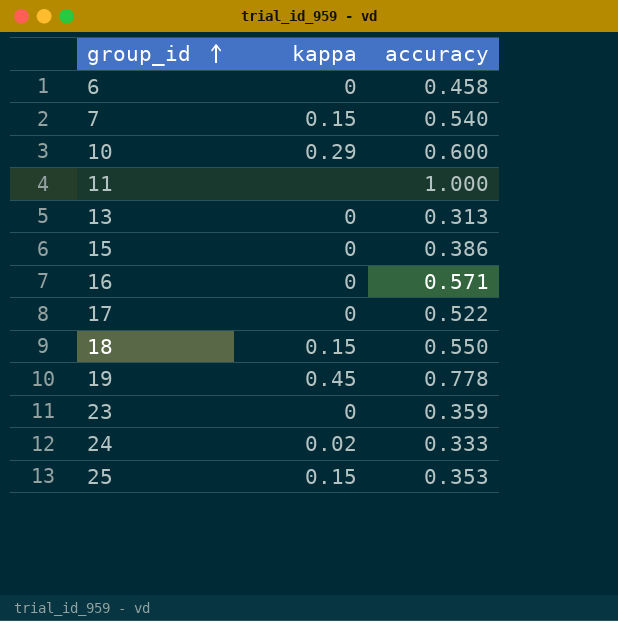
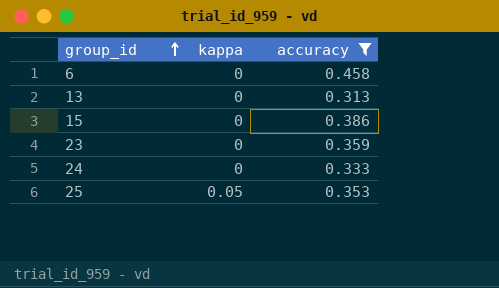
filter: none -> accuracy <= 0.458
24 | kappa: 0.02 -> 0
25 | kappa: 0.15 -> 0.05

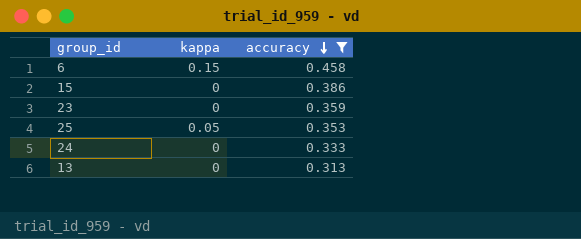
row order: group_id ascending -> accuracy descending
6 | kappa: 0 -> 0.15

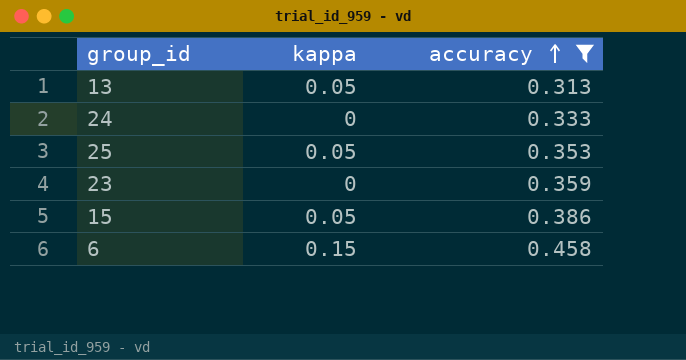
row order: accuracy descending -> accuracy ascending
13 | kappa: 0 -> 0.05
15 | kappa: 0 -> 0.05

